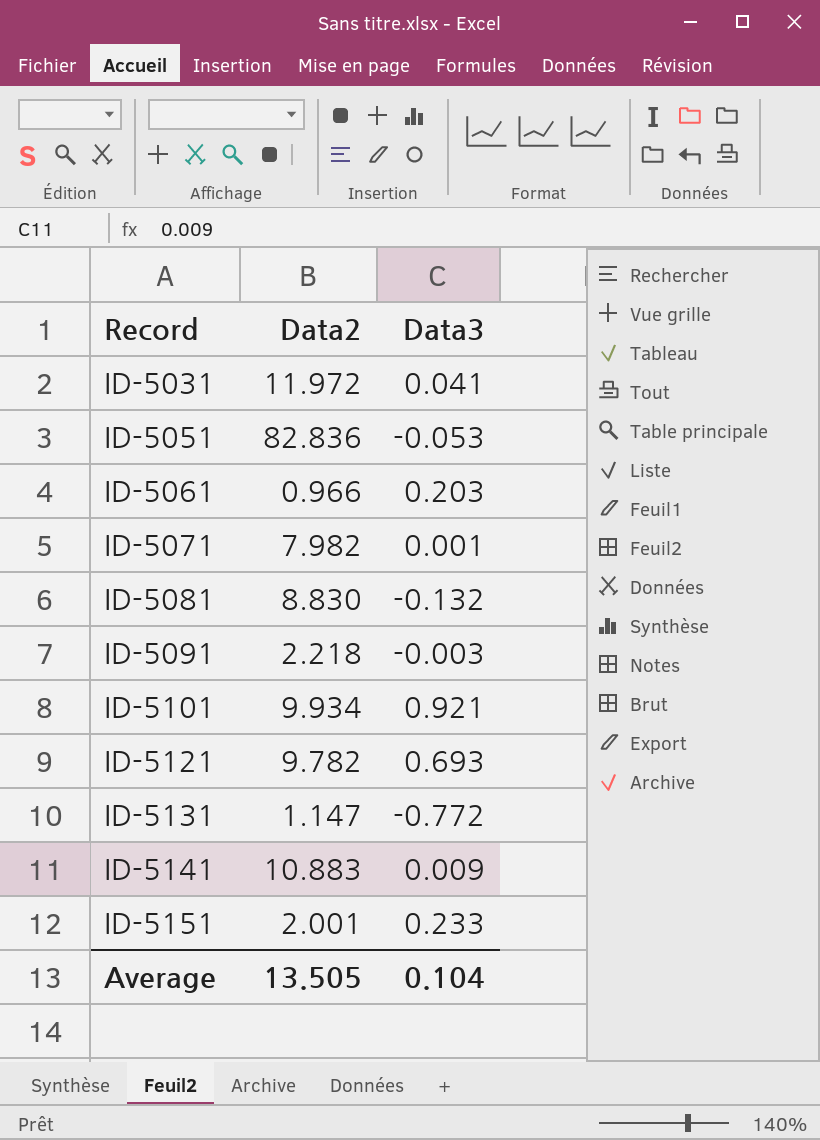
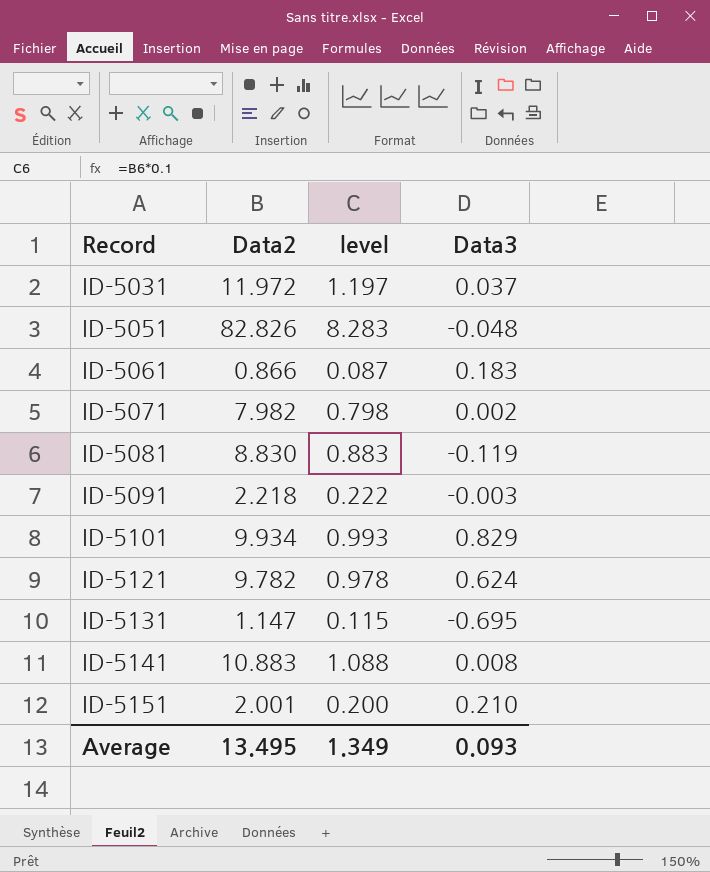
column level | formula: none -> [Data2] * 0.1
ID-5031 | Data3: 0.041 -> 0.037
ID-5051 | Data2: 82.836 -> 82.826
ID-5051 | Data3: -0.053 -> -0.048
ID-5061 | Data2: 0.966 -> 0.866
ID-5061 | Data3: 0.203 -> 0.183
ID-5071 | Data3: 0.001 -> 0.002
ID-5081 | Data3: -0.132 -> -0.119
ID-5101 | Data3: 0.921 -> 0.829
ID-5121 | Data3: 0.693 -> 0.624
ID-5131 | Data3: -0.772 -> -0.695
ID-5141 | Data3: 0.009 -> 0.008
ID-5151 | Data3: 0.233 -> 0.210
Average | Data2: 13.505 -> 13.495
Average | Data3: 0.104 -> 0.093

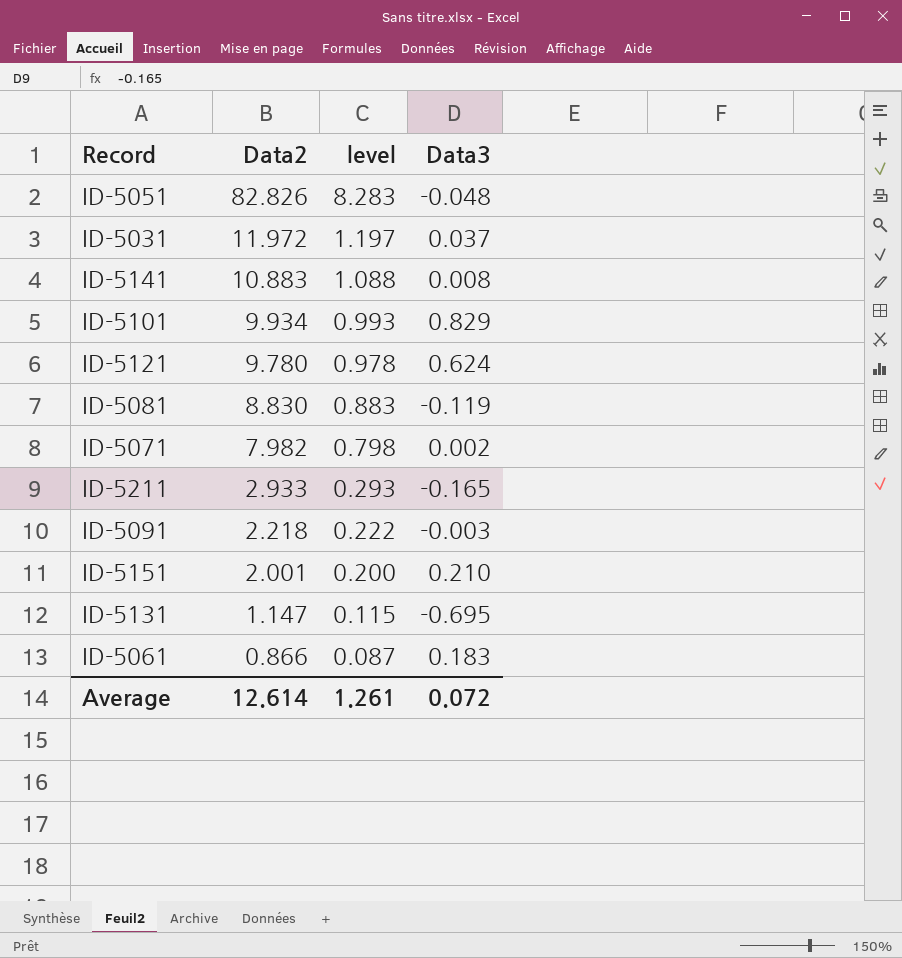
row order: Record ascending -> Data2 descending
ID-5121 | Data2: 9.782 -> 9.780
row ID-5211: none -> 2.933 | 0.293 | -0.165
Average | Data2: 13.495 -> 12.614
Average | level: 1.349 -> 1.261
Average | Data3: 0.093 -> 0.072

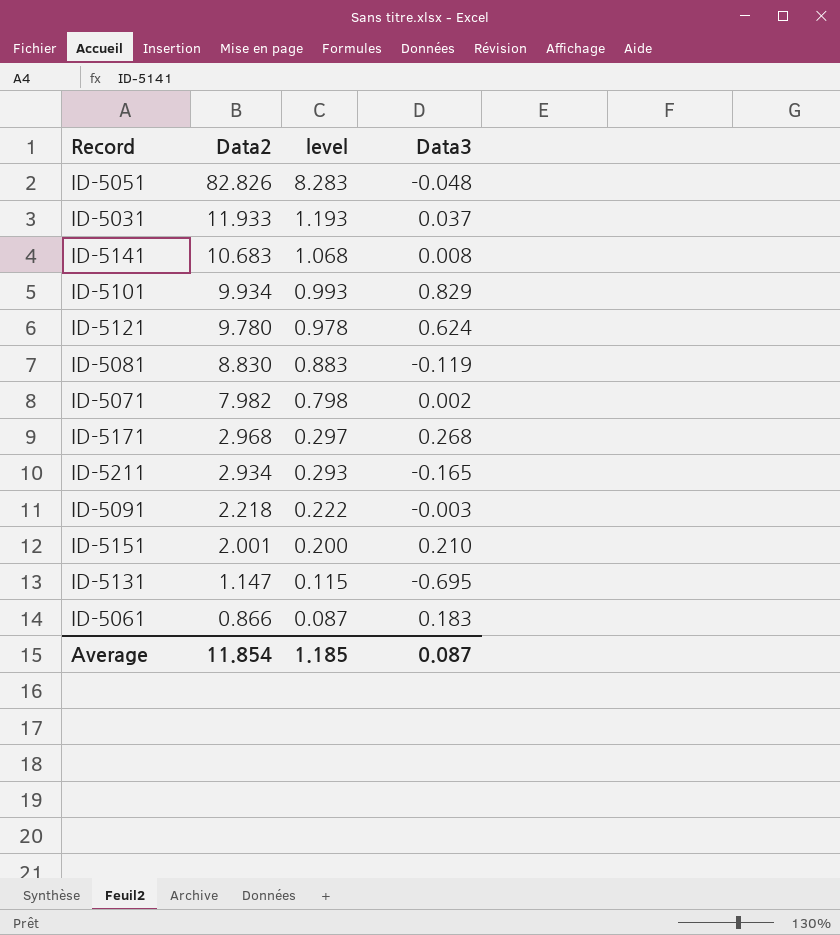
ID-5031 | Data2: 11.972 -> 11.933
ID-5031 | level: 1.197 -> 1.193
ID-5141 | Data2: 10.883 -> 10.683
ID-5141 | level: 1.088 -> 1.068
row ID-5171: none -> 2.968 | 0.297 | 0.268
ID-5211 | Data2: 2.933 -> 2.934
Average | Data2: 12.614 -> 11.854
Average | level: 1.261 -> 1.185
Average | Data3: 0.072 -> 0.087

